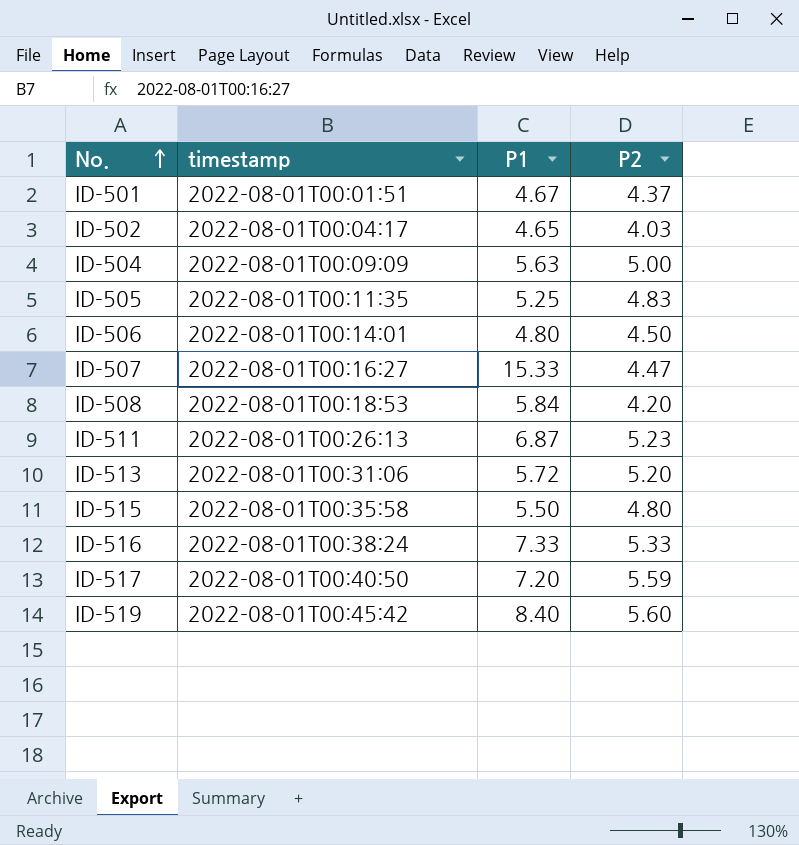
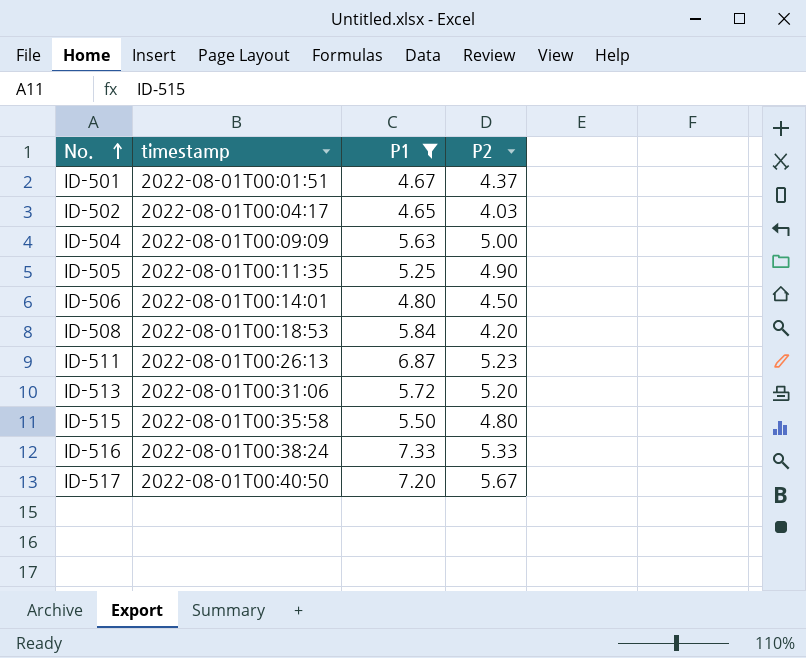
filter: none -> P1 <= 7.33
ID-505 | P2: 4.83 -> 4.90
ID-517 | P2: 5.59 -> 5.67

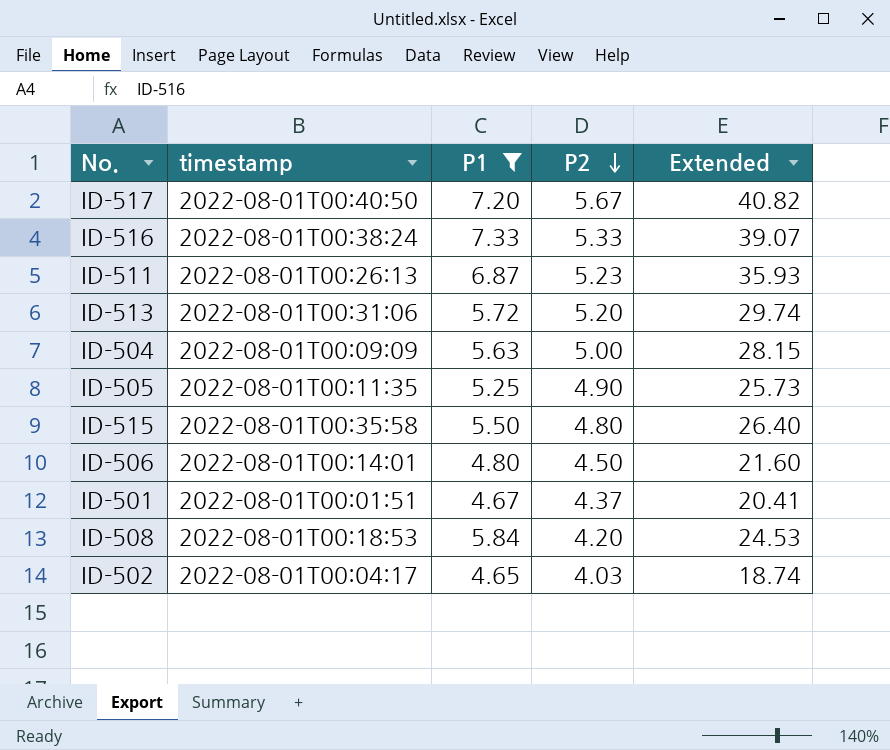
row order: No. ascending -> P2 descending
column Extended | formula: none -> [P1] * [P2]

